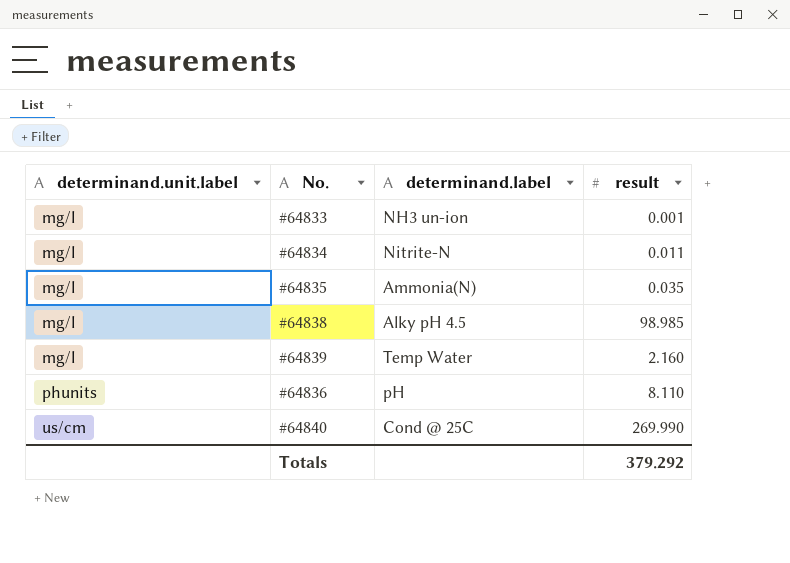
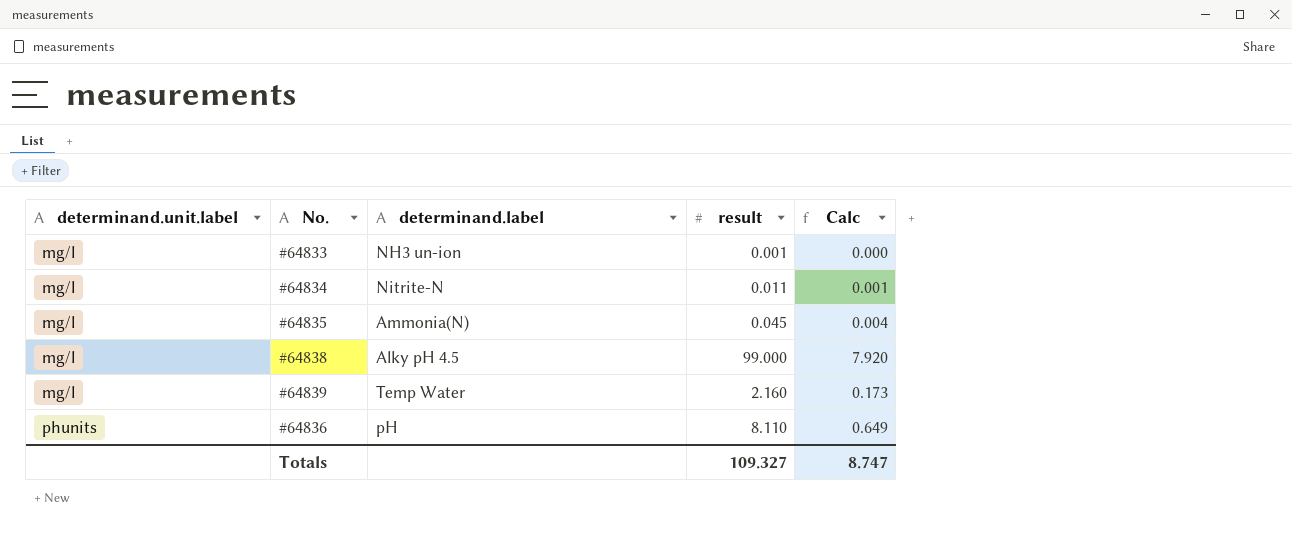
column Calc | formula: none -> [result] * 0.08
row #64840: us/cm | Cond @ 25C | 269.990 -> none
#64835 | result: 0.035 -> 0.045
#64838 | result: 98.985 -> 99.000
Totals | result: 379.292 -> 109.327

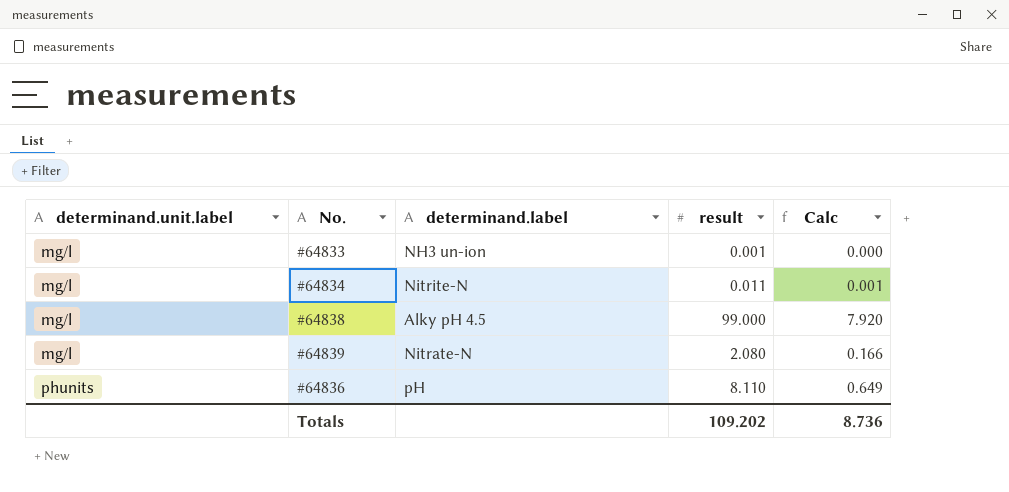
row #64835: mg/l | Ammonia(N) | 0.045 | 0.004 -> none
#64839 | determinand.label: Temp Water -> Nitrate-N
#64839 | result: 2.160 -> 2.080
#64839 | Calc: 0.173 -> 0.166
Totals | result: 109.327 -> 109.202
Totals | Calc: 8.747 -> 8.736

